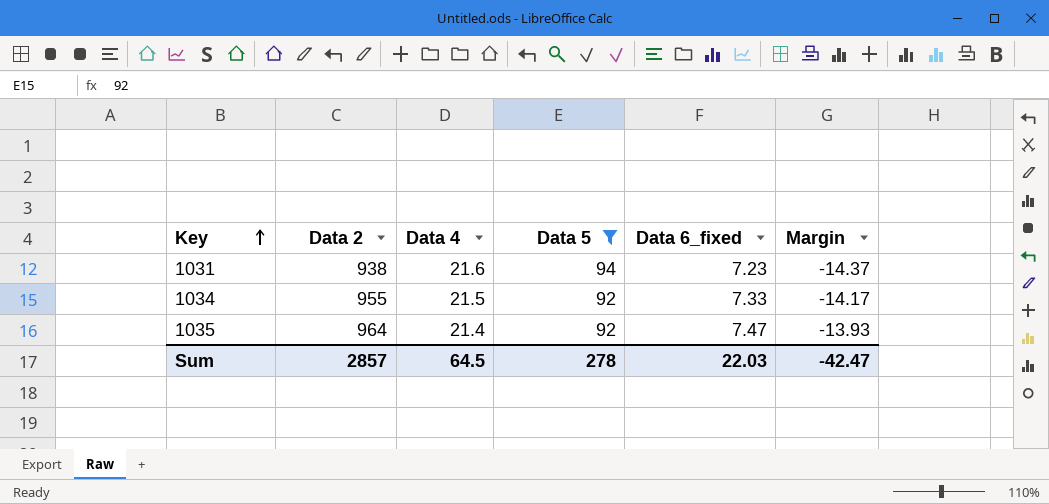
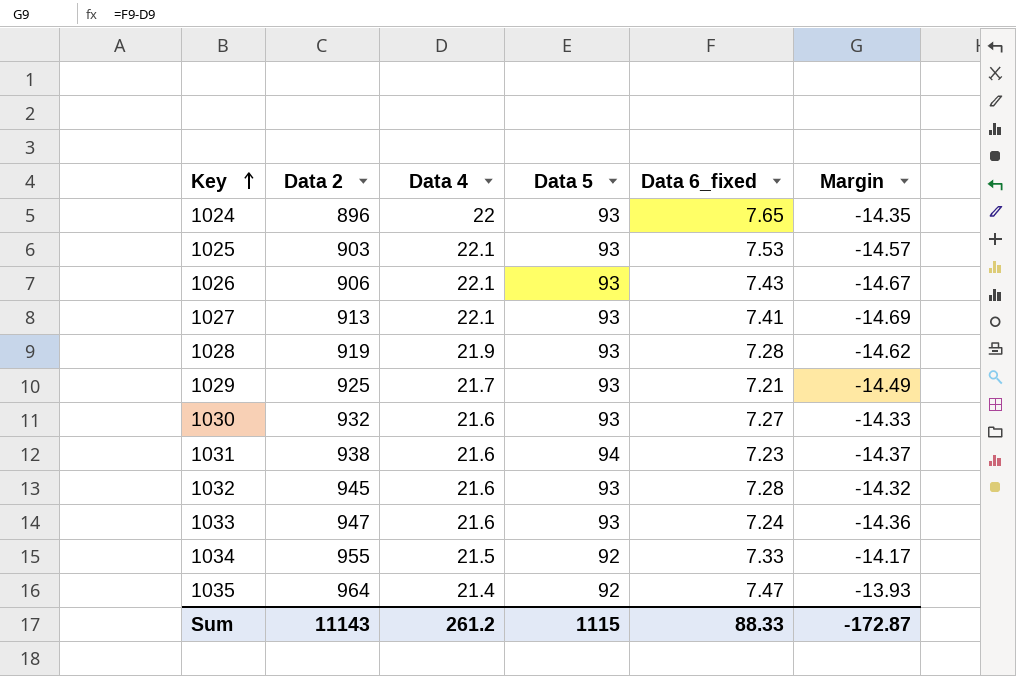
filter: Data 5 != 93 -> none
Sum | Data 2: 2857 -> 11143
Sum | Data 4: 64.5 -> 261.2
Sum | Data 5: 278 -> 1115
Sum | Data 6_fixed: 22.03 -> 88.33
Sum | Margin: -42.47 -> -172.87

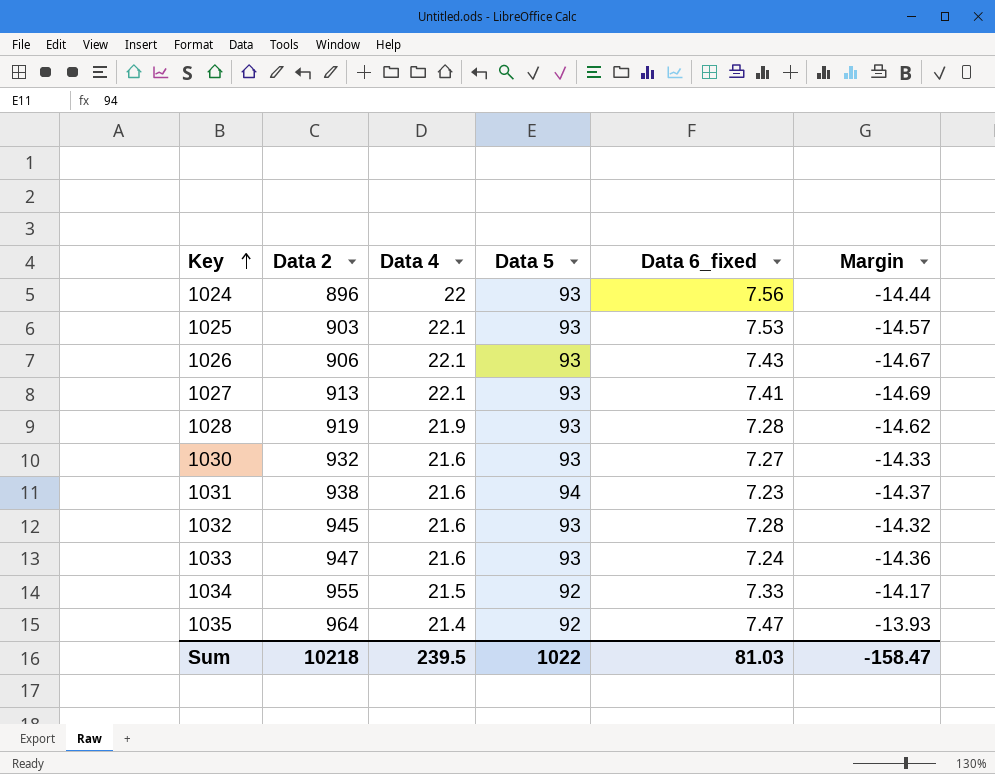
row 1029: 925 | 21.7 | 93 | 7.21 | -14.49 -> none
1024 | Data 6_fixed: 7.65 -> 7.56
1024 | Margin: -14.35 -> -14.44
Sum | Data 2: 11143 -> 10218
Sum | Data 4: 261.2 -> 239.5
Sum | Data 5: 1115 -> 1022
Sum | Data 6_fixed: 88.33 -> 81.03
Sum | Margin: -172.87 -> -158.47

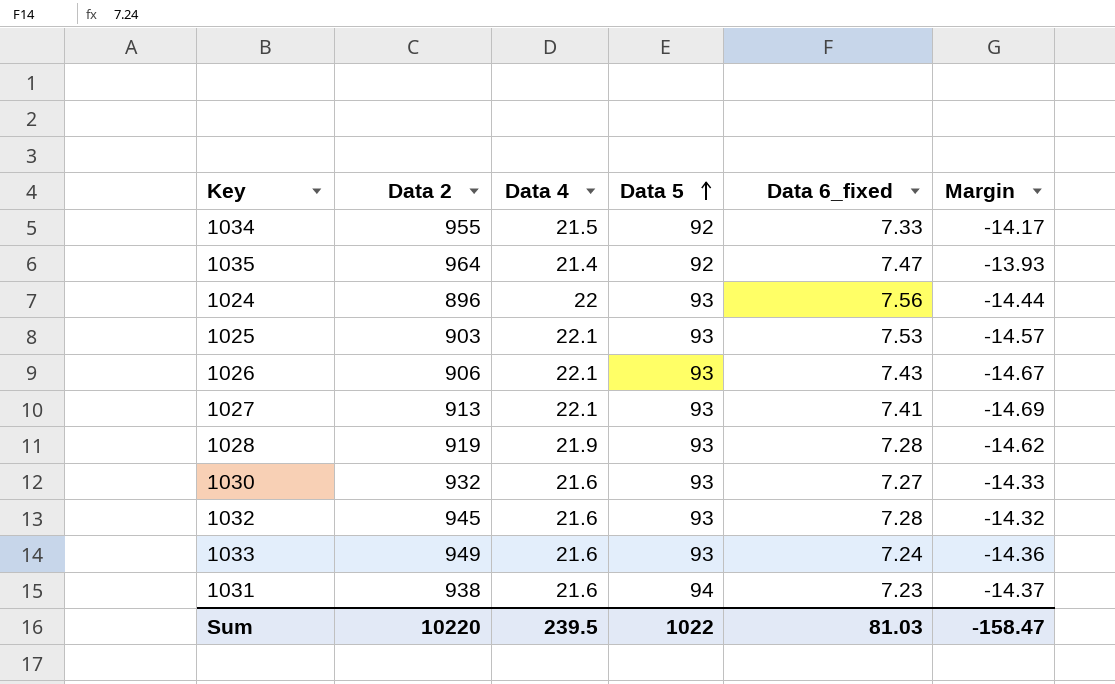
row order: Key ascending -> Data 5 ascending
1033 | Data 2: 947 -> 949
Sum | Data 2: 10218 -> 10220

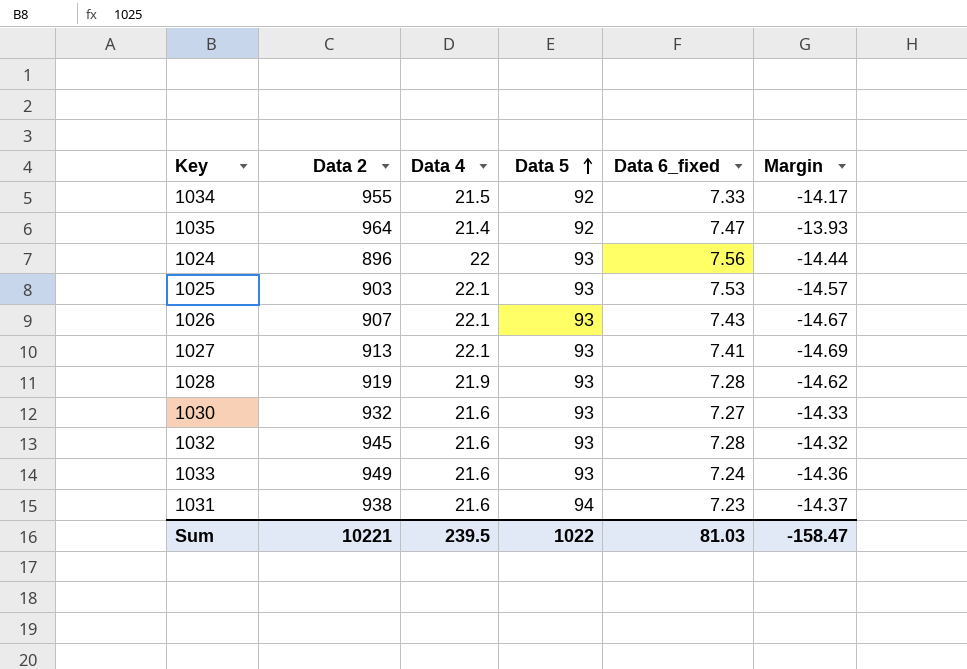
1026 | Data 2: 906 -> 907
Sum | Data 2: 10220 -> 10221

